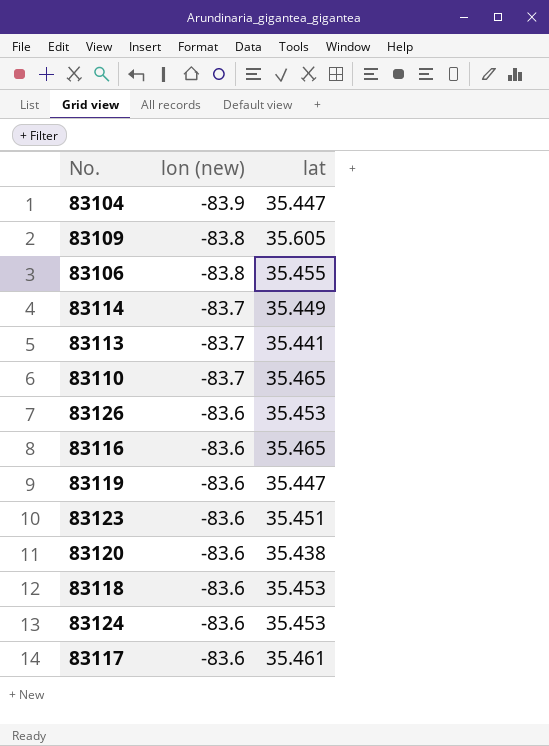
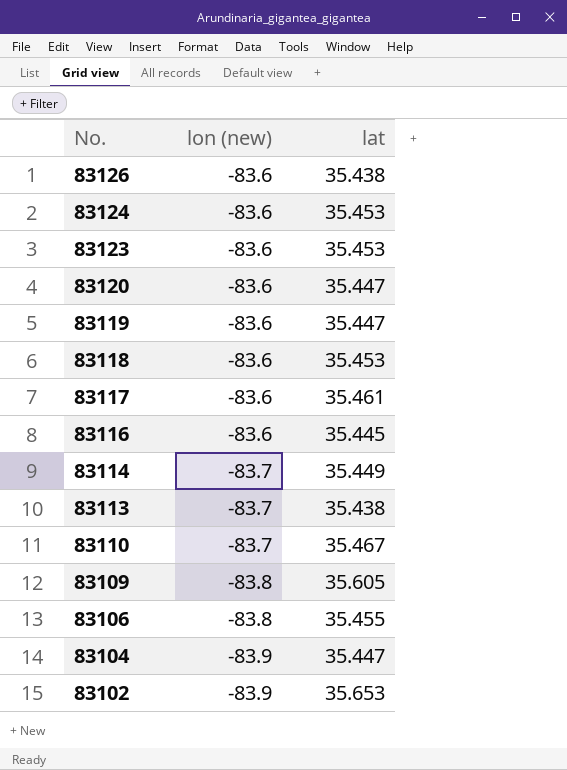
row order: lon (new) ascending -> No. descending
83126 | lat: 35.453 -> 35.438
83123 | lat: 35.451 -> 35.453
83120 | lat: 35.438 -> 35.447
83116 | lat: 35.465 -> 35.445
83113 | lat: 35.441 -> 35.438
83110 | lat: 35.465 -> 35.467
row 83102: none -> -83.9 | 35.653

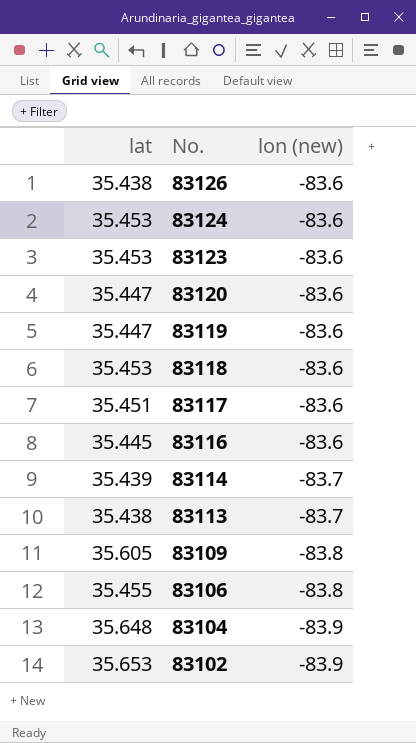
column lat | position: 3 -> 1
row 83110: -83.7 | 35.467 -> none
83117 | lat: 35.461 -> 35.451
83114 | lat: 35.449 -> 35.439
83104 | lat: 35.447 -> 35.648

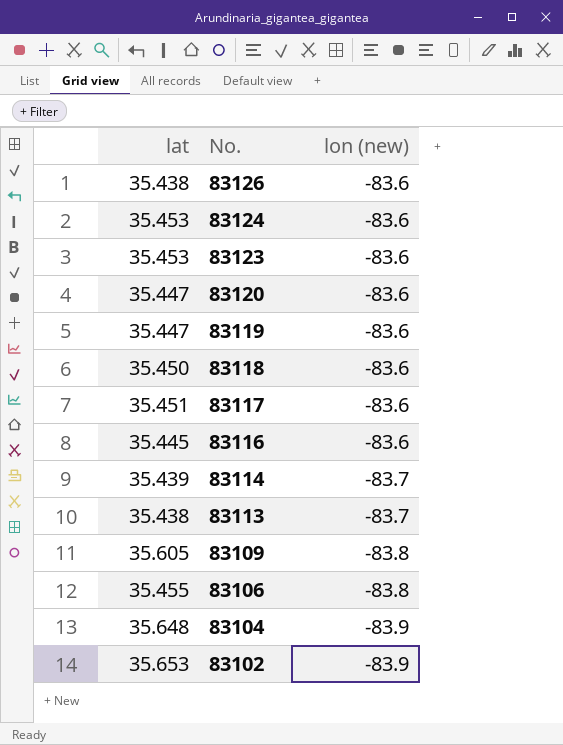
83118 | lat: 35.453 -> 35.450

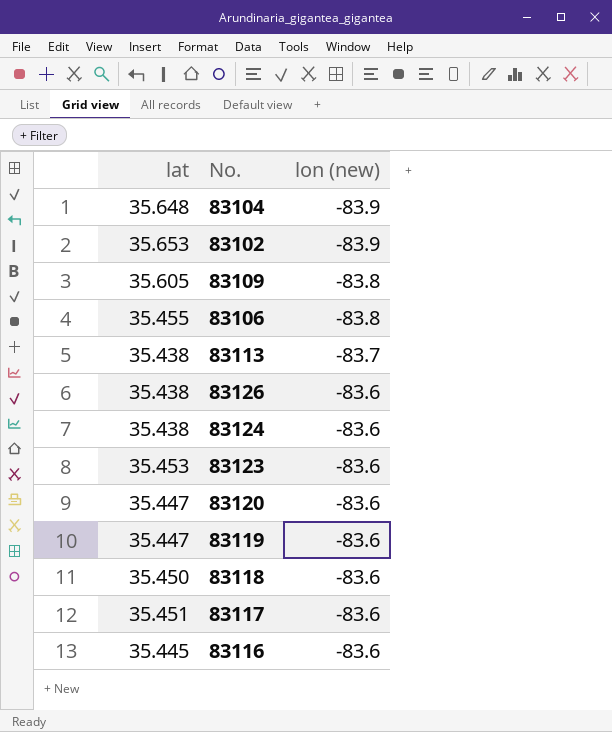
row order: No. descending -> lon (new) ascending
row 83114: 35.439 | -83.7 -> none
83124 | lat: 35.453 -> 35.438

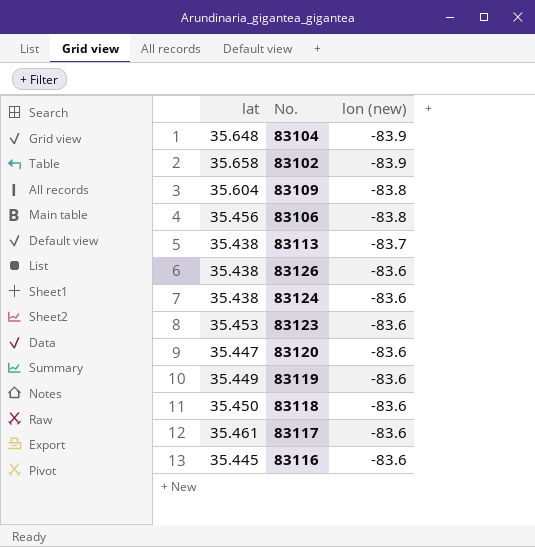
83102 | lat: 35.653 -> 35.658
83109 | lat: 35.605 -> 35.604
83106 | lat: 35.455 -> 35.456
83119 | lat: 35.447 -> 35.449
83117 | lat: 35.451 -> 35.461

